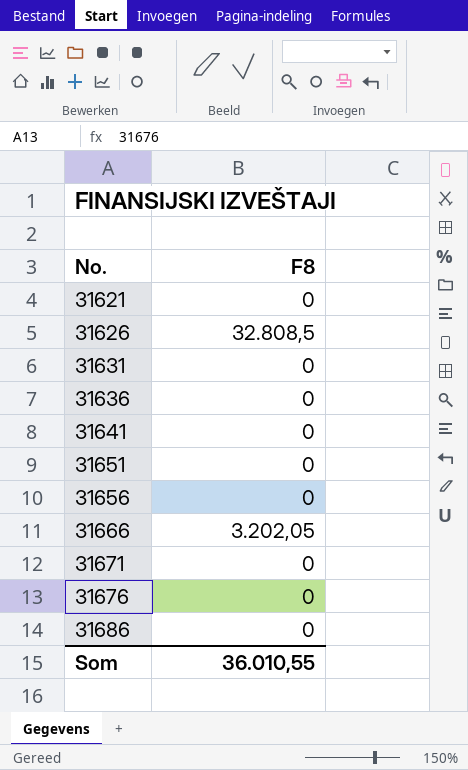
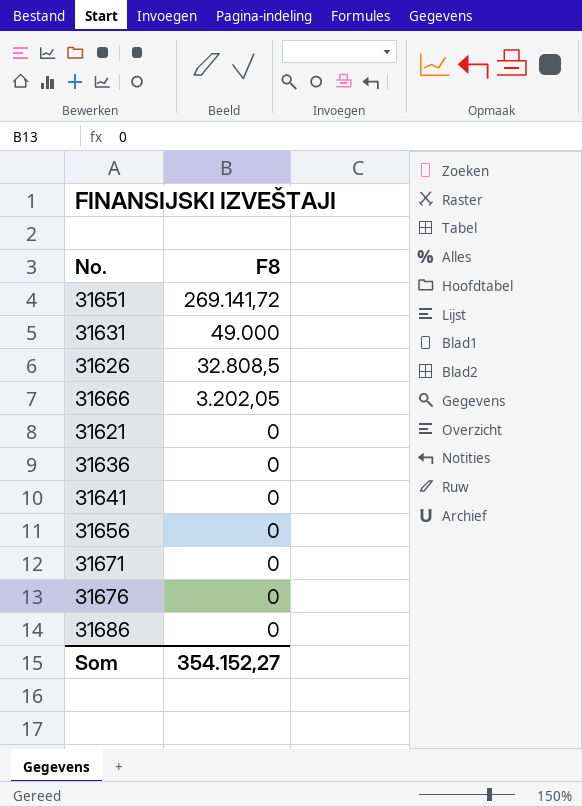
row order: No. ascending -> F8 descending
31651 | F8: 0 -> 269.141,72
31631 | F8: 0 -> 49.000
Som | F8: 36.010,55 -> 354.152,27

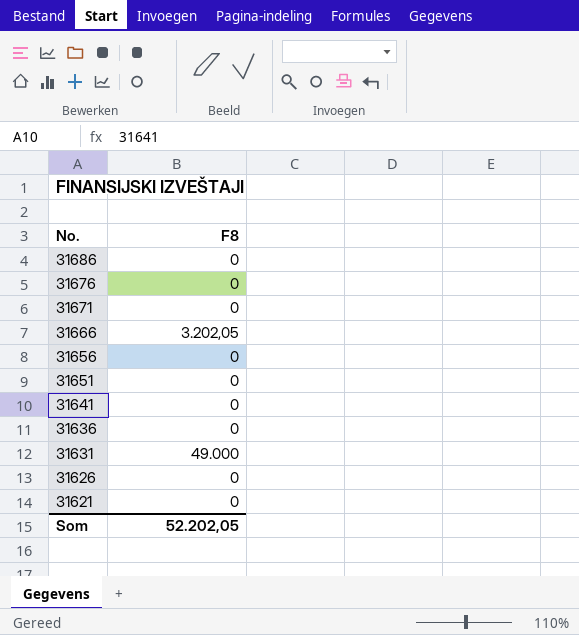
row order: F8 descending -> No. descending
31651 | F8: 269.141,72 -> 0
31626 | F8: 32.808,5 -> 0
Som | F8: 354.152,27 -> 52.202,05

